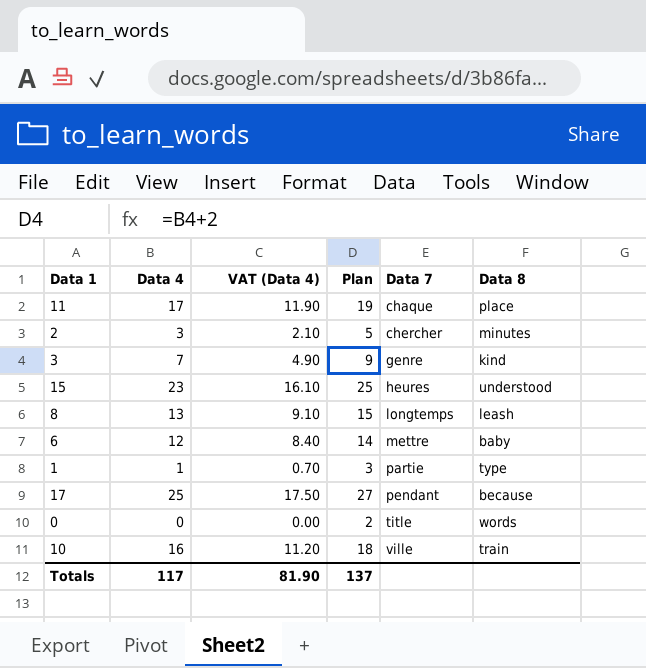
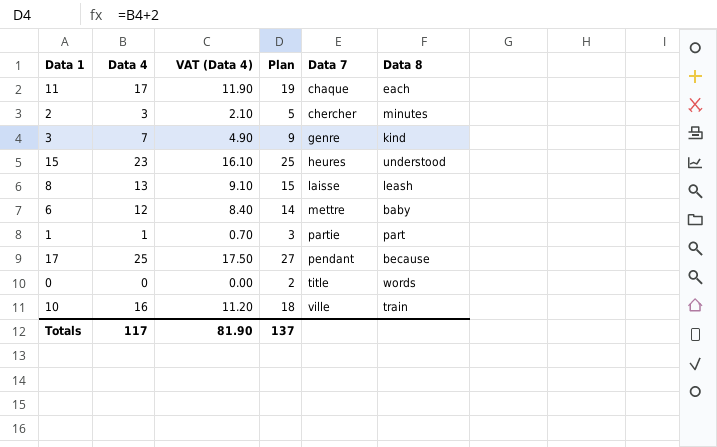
11 | Data 8: place -> each
8 | Data 7: longtemps -> laisse
1 | Data 8: type -> part

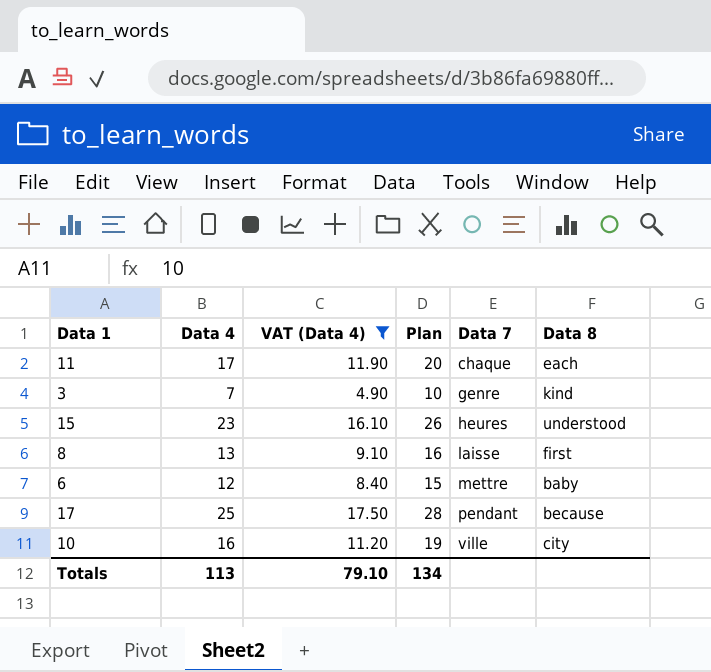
filter: none -> VAT (Data 4) >= 4.90
column Plan | formula: [Data 4] + 2 -> [Data 4] + 3
8 | Data 8: leash -> first
10 | Data 8: train -> city
Totals | Data 4: 117 -> 113
Totals | VAT (Data 4): 81.90 -> 79.10
Totals | Plan: 137 -> 134

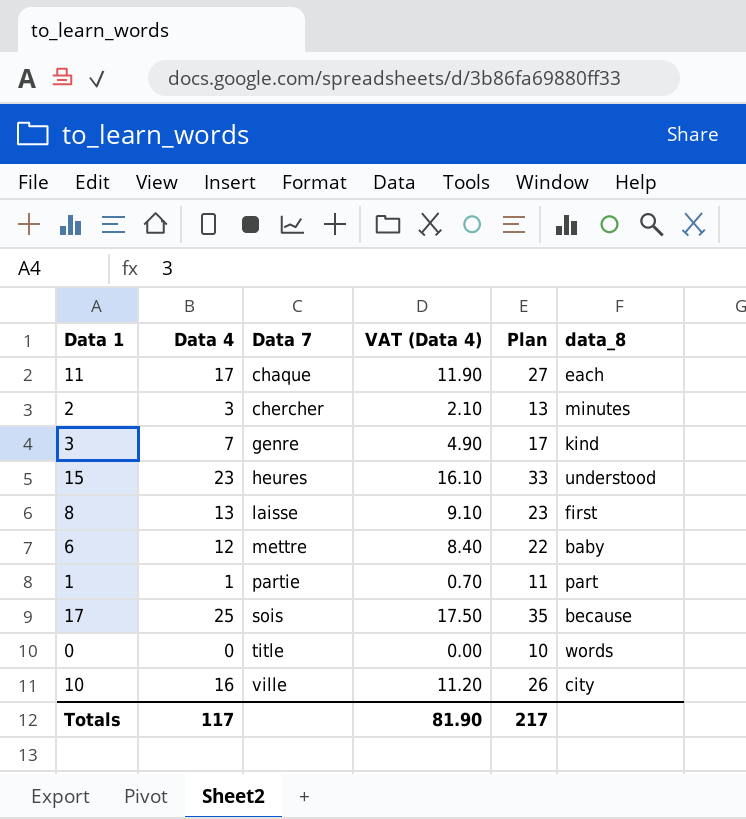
filter: VAT (Data 4) >= 4.90 -> none
column Data 7 | position: 5 -> 3
column Plan | formula: [Data 4] + 3 -> [Data 4] + 10
column name: Data 8 -> data_8
17 | Data 7: pendant -> sois
Totals | Data 4: 113 -> 117
Totals | VAT (Data 4): 79.10 -> 81.90
Totals | Plan: 134 -> 217

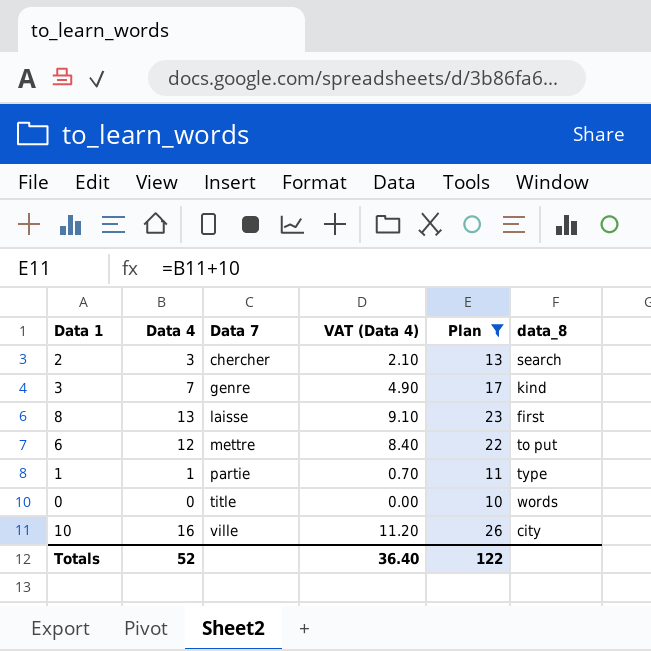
filter: none -> Plan <= 26
2 | data_8: minutes -> search
6 | data_8: baby -> to put
1 | data_8: part -> type
Totals | Data 4: 117 -> 52
Totals | VAT (Data 4): 81.90 -> 36.40
Totals | Plan: 217 -> 122

